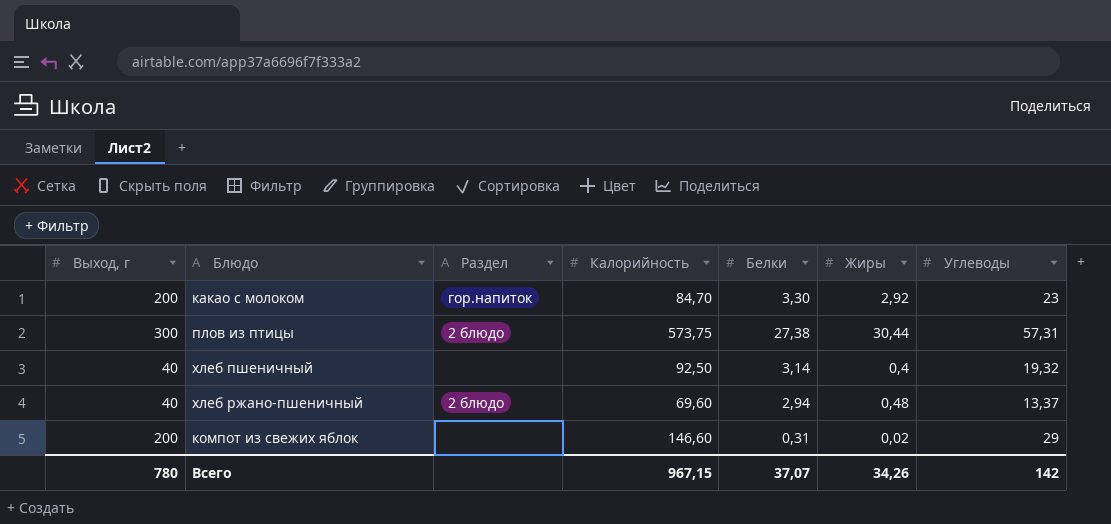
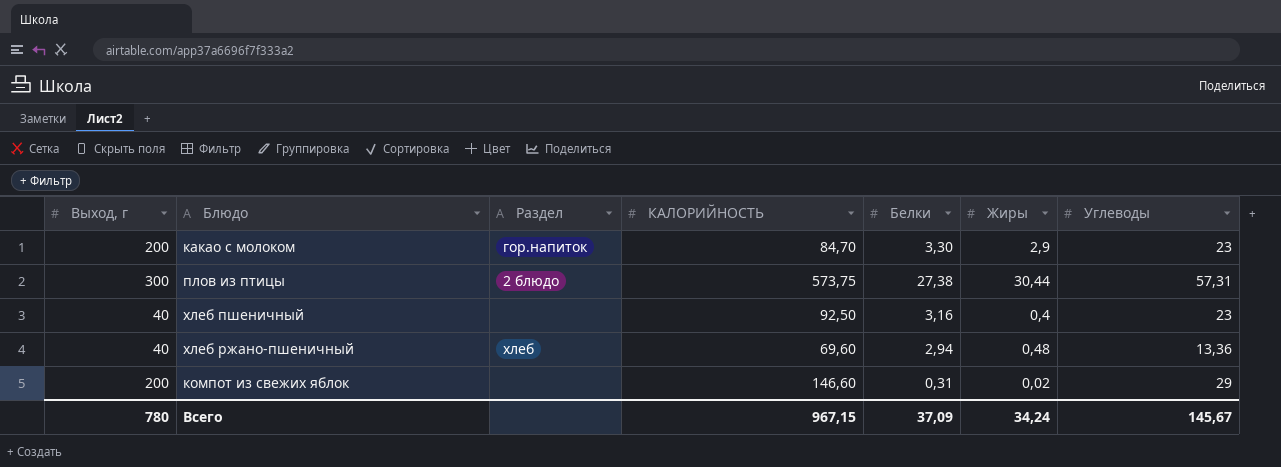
column name: Калорийность -> КАЛОРИЙНОСТЬ
какао с молоком | Жиры: 2,92 -> 2,9
хлеб пшеничный | Белки: 3,14 -> 3,16
хлеб пшеничный | Углеводы: 19,32 -> 23
хлеб ржано-пшеничный | Раздел: 2 блюдо -> хлеб
хлеб ржано-пшеничный | Углеводы: 13,37 -> 13,36
Всего | Белки: 37,07 -> 37,09
Всего | Жиры: 34,26 -> 34,24
Всего | Углеводы: 142 -> 145,67

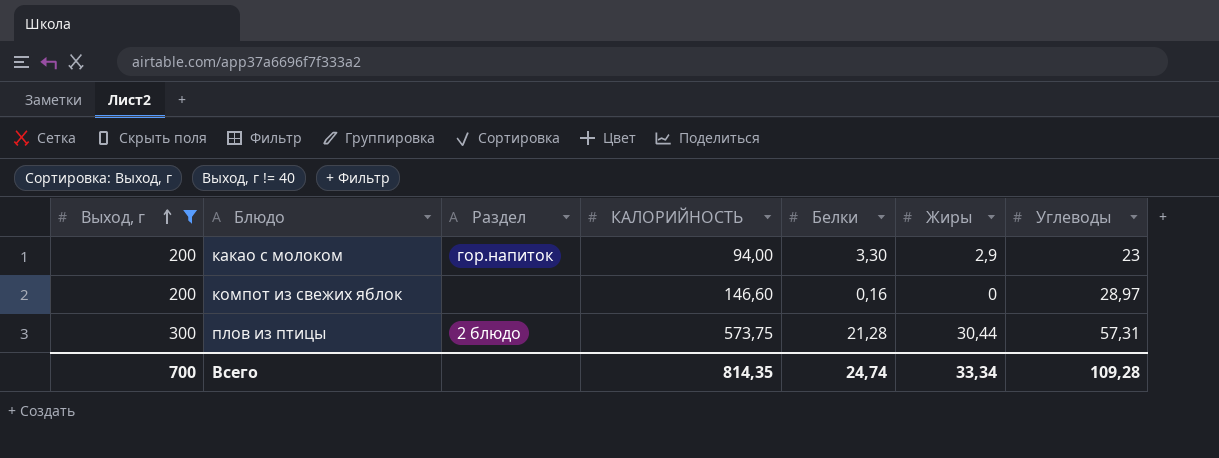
filter: none -> Выход, г != 40
row order: none -> Выход, г ascending
какао с молоком | КАЛОРИЙНОСТЬ: 84,70 -> 94,00
компот из свежих яблок | Белки: 0,31 -> 0,16
компот из свежих яблок | Жиры: 0,02 -> 0
компот из свежих яблок | Углеводы: 29 -> 28,97
плов из птицы | Белки: 27,38 -> 21,28
Всего | Выход, г: 780 -> 700
Всего | КАЛОРИЙНОСТЬ: 967,15 -> 814,35
Всего | Белки: 37,09 -> 24,74
Всего | Жиры: 34,24 -> 33,34
Всего | Углеводы: 145,67 -> 109,28

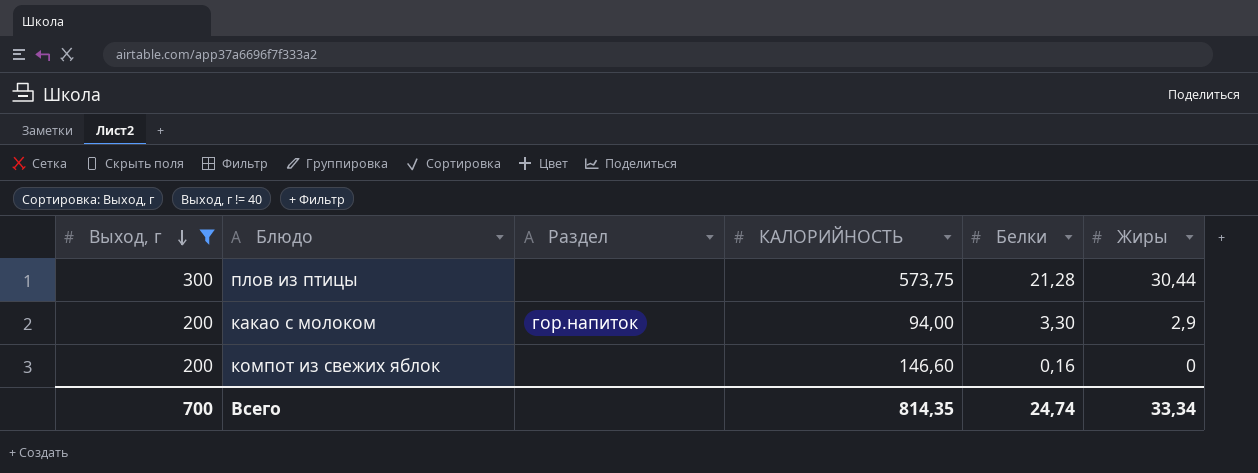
row order: Выход, г ascending -> Выход, г descending
column Углеводы | position: 7 -> none
плов из птицы | Раздел: 2 блюдо -> none

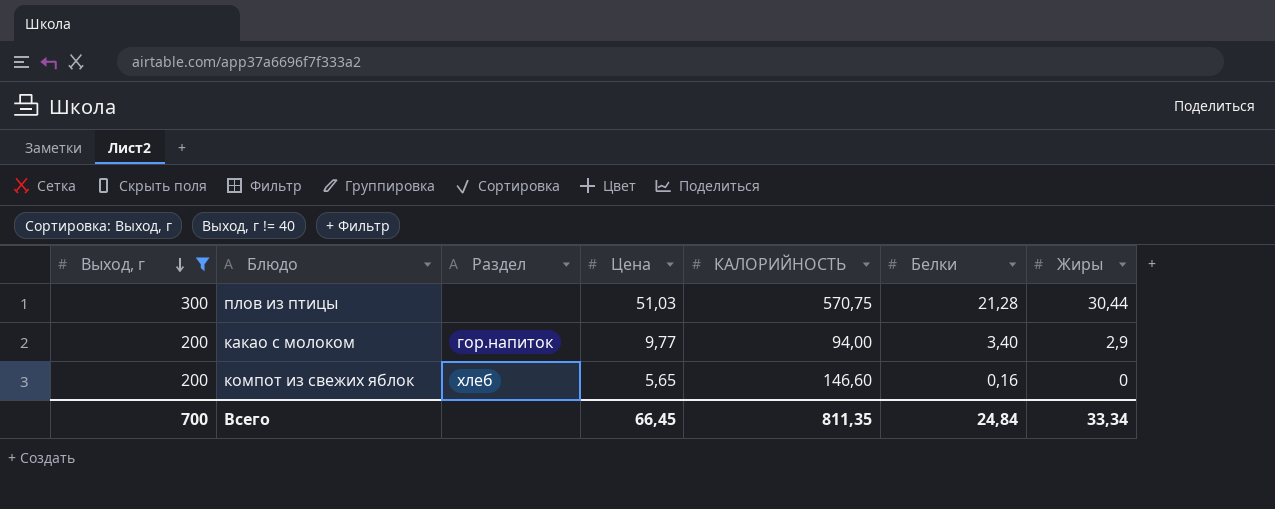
column Цена | position: none -> 4
плов из птицы | КАЛОРИЙНОСТЬ: 573,75 -> 570,75
какао с молоком | Белки: 3,30 -> 3,40
компот из свежих яблок | Раздел: none -> хлеб
Всего | КАЛОРИЙНОСТЬ: 814,35 -> 811,35
Всего | Белки: 24,74 -> 24,84

